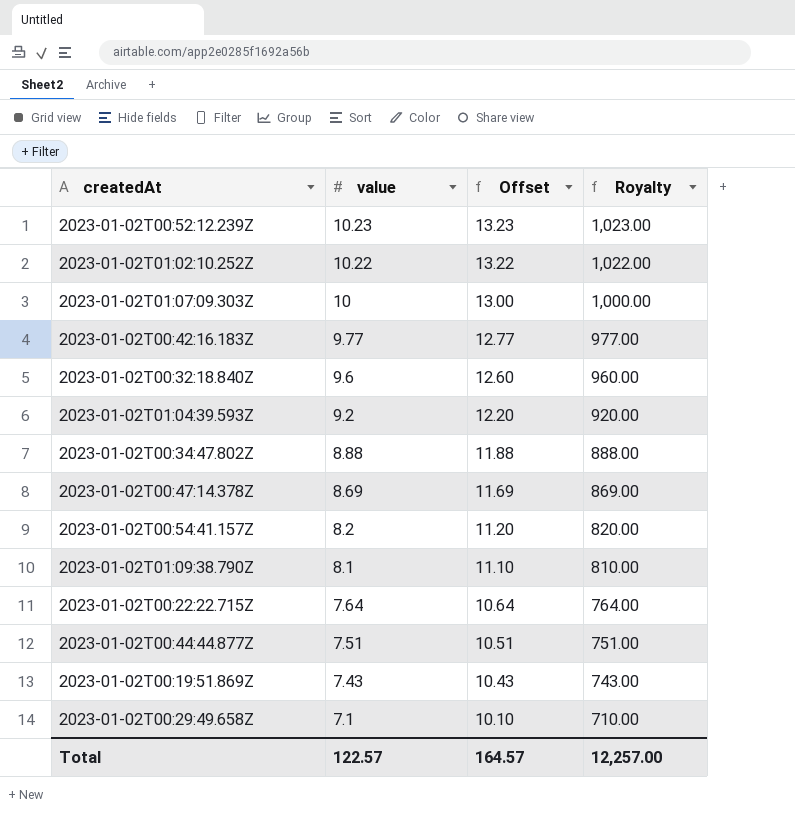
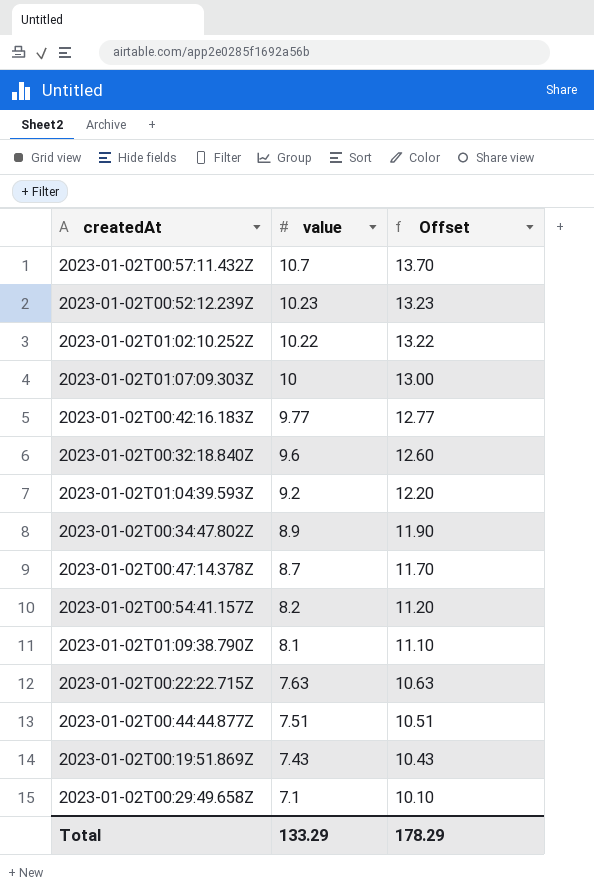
column Royalty | formula: [value] * 100 -> none
row 2023-01-02T00:57:11.432Z: none -> 10.7 | 13.70
2023-01-02T00:34:47.802Z | value: 8.88 -> 8.9
2023-01-02T00:34:47.802Z | Offset: 11.88 -> 11.90
2023-01-02T00:47:14.378Z | value: 8.69 -> 8.7
2023-01-02T00:47:14.378Z | Offset: 11.69 -> 11.70
2023-01-02T00:22:22.715Z | value: 7.64 -> 7.63
2023-01-02T00:22:22.715Z | Offset: 10.64 -> 10.63
Total | value: 122.57 -> 133.29
Total | Offset: 164.57 -> 178.29

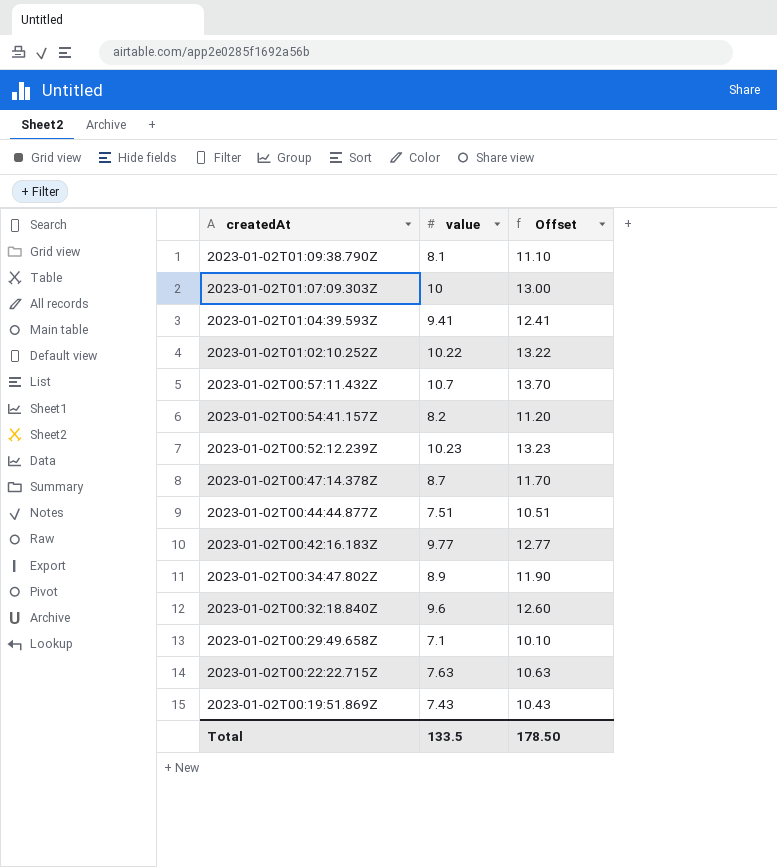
row order: value descending -> createdAt descending
2023-01-02T01:04:39.593Z | value: 9.2 -> 9.41
2023-01-02T01:04:39.593Z | Offset: 12.20 -> 12.41
Total | value: 133.29 -> 133.5
Total | Offset: 178.29 -> 178.50

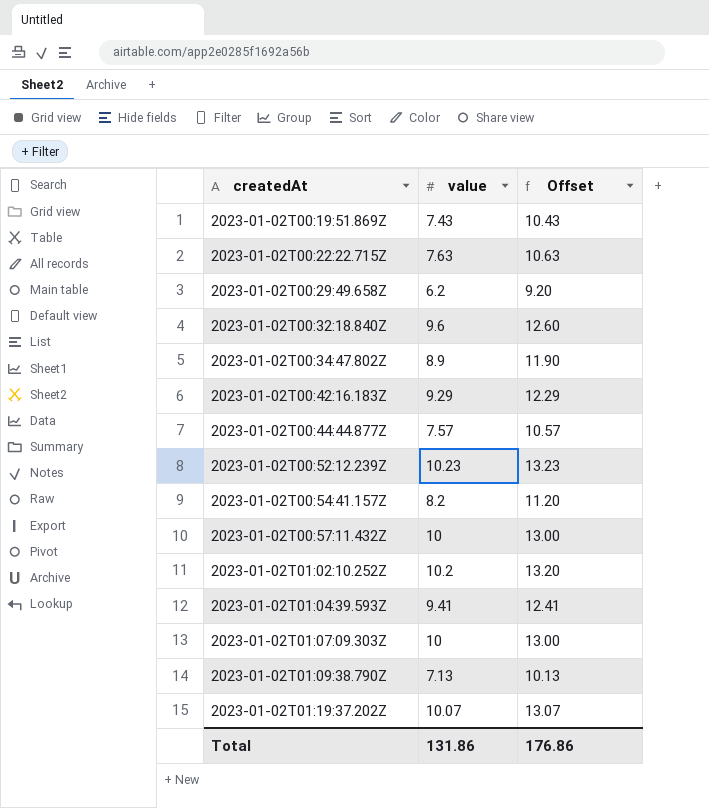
row order: createdAt descending -> createdAt ascending
row 2023-01-02T00:47:14.378Z: 8.7 | 11.70 -> none
2023-01-02T00:29:49.658Z | value: 7.1 -> 6.2
2023-01-02T00:29:49.658Z | Offset: 10.10 -> 9.20
2023-01-02T00:42:16.183Z | value: 9.77 -> 9.29
2023-01-02T00:42:16.183Z | Offset: 12.77 -> 12.29
2023-01-02T00:44:44.877Z | value: 7.51 -> 7.57
2023-01-02T00:44:44.877Z | Offset: 10.51 -> 10.57
2023-01-02T00:57:11.432Z | value: 10.7 -> 10
2023-01-02T00:57:11.432Z | Offset: 13.70 -> 13.00
2023-01-02T01:02:10.252Z | value: 10.22 -> 10.2
2023-01-02T01:02:10.252Z | Offset: 13.22 -> 13.20
2023-01-02T01:09:38.790Z | value: 8.1 -> 7.13
2023-01-02T01:09:38.790Z | Offset: 11.10 -> 10.13
row 2023-01-02T01:19:37.202Z: none -> 10.07 | 13.07
Total | value: 133.5 -> 131.86
Total | Offset: 178.50 -> 176.86

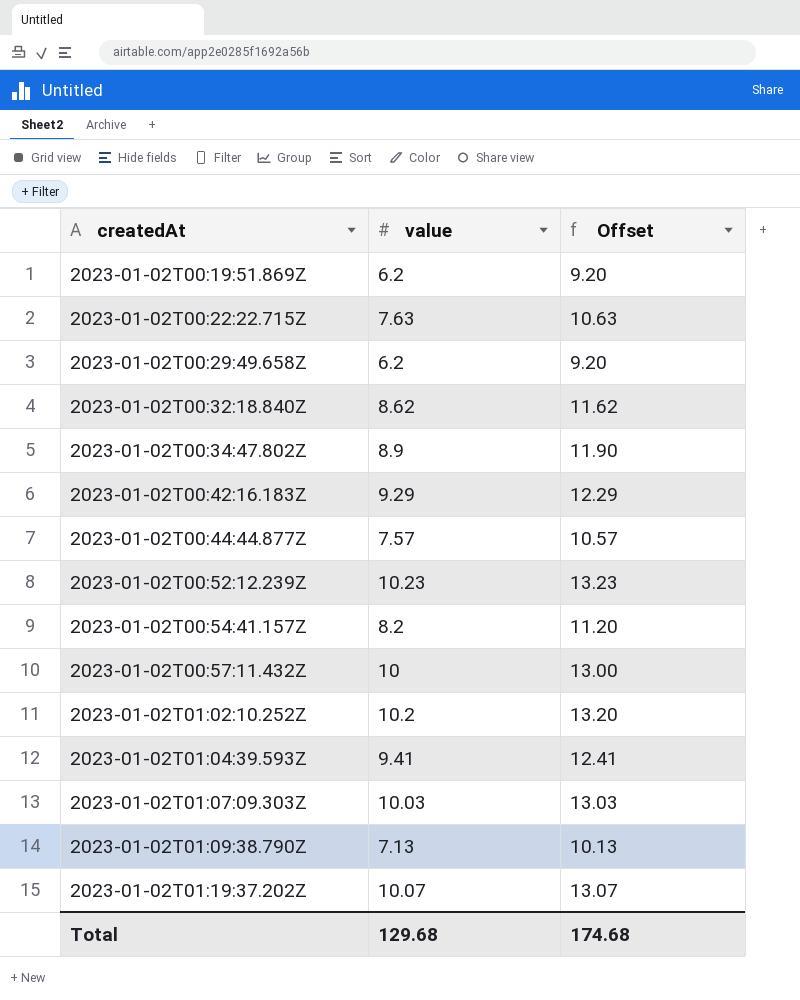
2023-01-02T00:19:51.869Z | value: 7.43 -> 6.2
2023-01-02T00:19:51.869Z | Offset: 10.43 -> 9.20
2023-01-02T00:32:18.840Z | value: 9.6 -> 8.62
2023-01-02T00:32:18.840Z | Offset: 12.60 -> 11.62
2023-01-02T01:07:09.303Z | value: 10 -> 10.03
2023-01-02T01:07:09.303Z | Offset: 13.00 -> 13.03
Total | value: 131.86 -> 129.68
Total | Offset: 176.86 -> 174.68

